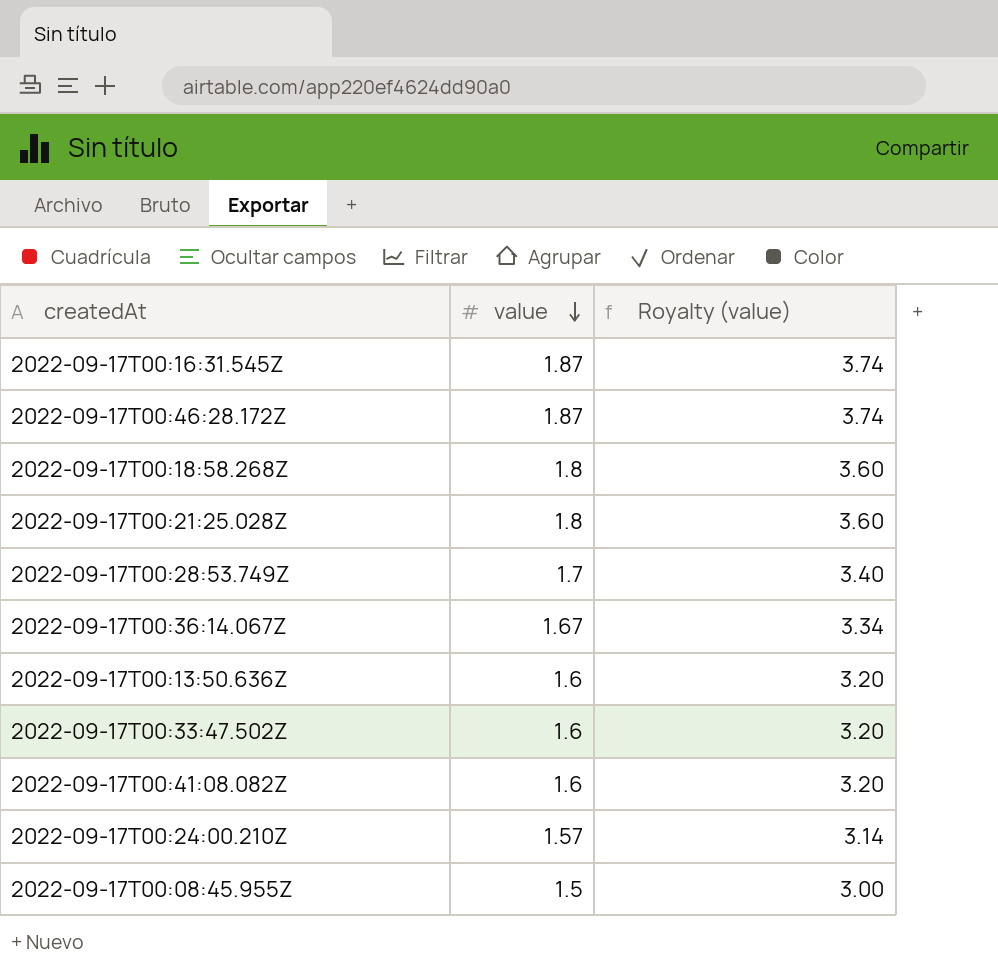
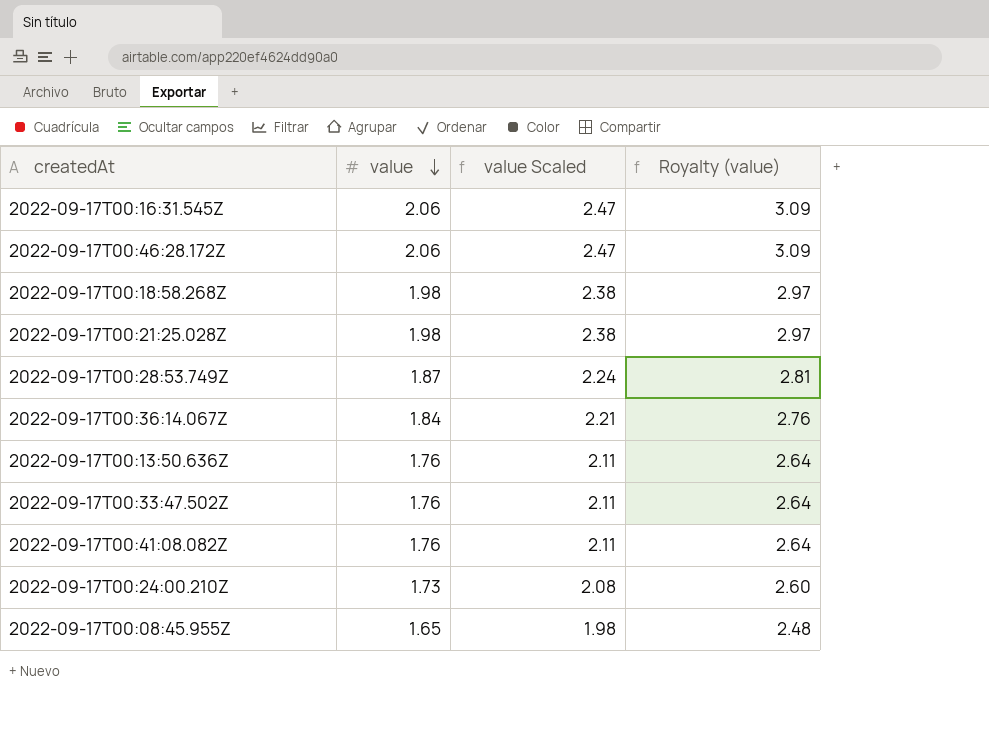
column value Scaled | formula: none -> [value] * 1.2
column Royalty (value) | formula: [value] * 2 -> [value] * 1.5
2022-09-17T00:16:31.545Z | value: 1.87 -> 2.06
2022-09-17T00:46:28.172Z | value: 1.87 -> 2.06
2022-09-17T00:18:58.268Z | value: 1.8 -> 1.98
2022-09-17T00:21:25.028Z | value: 1.8 -> 1.98
2022-09-17T00:28:53.749Z | value: 1.7 -> 1.87
2022-09-17T00:36:14.067Z | value: 1.67 -> 1.84
2022-09-17T00:13:50.636Z | value: 1.6 -> 1.76
2022-09-17T00:33:47.502Z | value: 1.6 -> 1.76
2022-09-17T00:41:08.082Z | value: 1.6 -> 1.76
2022-09-17T00:24:00.210Z | value: 1.57 -> 1.73
2022-09-17T00:08:45.955Z | value: 1.5 -> 1.65

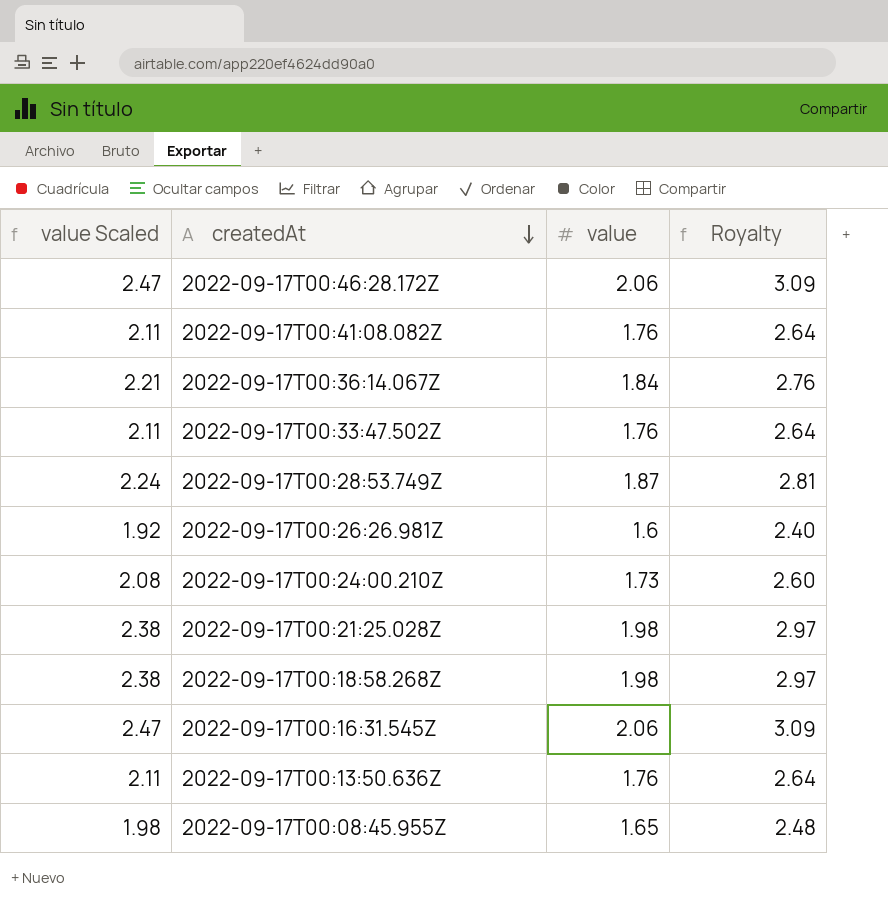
row order: value descending -> createdAt descending
column value Scaled | position: 3 -> 1
column name: Royalty (value) -> Royalty
row 2022-09-17T00:26:26.981Z: none -> 1.92 | 1.6 | 2.40

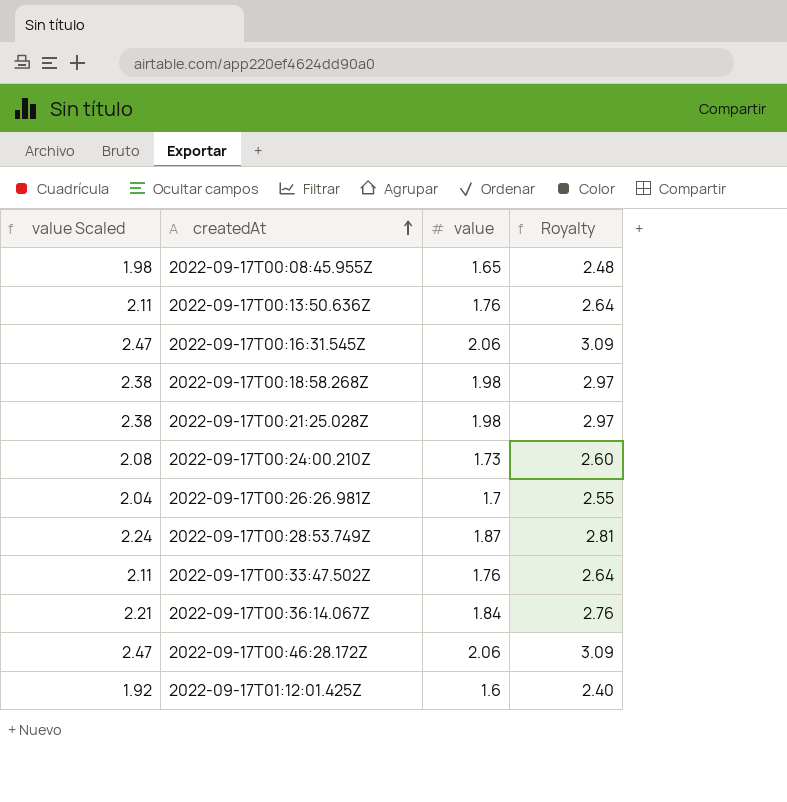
row order: createdAt descending -> createdAt ascending
row 2022-09-17T00:41:08.082Z: 2.11 | 1.76 | 2.64 -> none
2022-09-17T00:26:26.981Z | value Scaled: 1.92 -> 2.04
2022-09-17T00:26:26.981Z | value: 1.6 -> 1.7
2022-09-17T00:26:26.981Z | Royalty: 2.40 -> 2.55
row 2022-09-17T01:12:01.425Z: none -> 1.92 | 1.6 | 2.40

